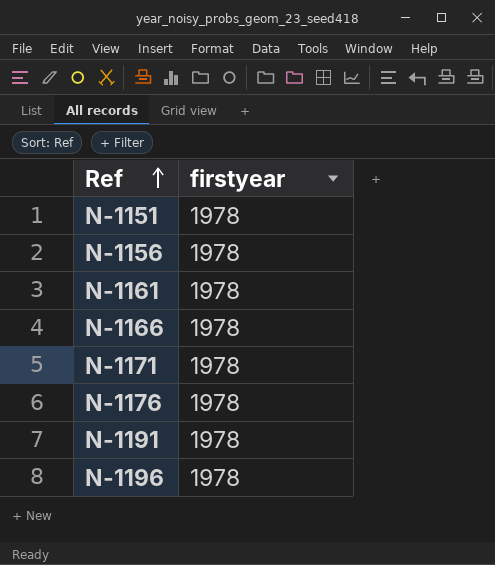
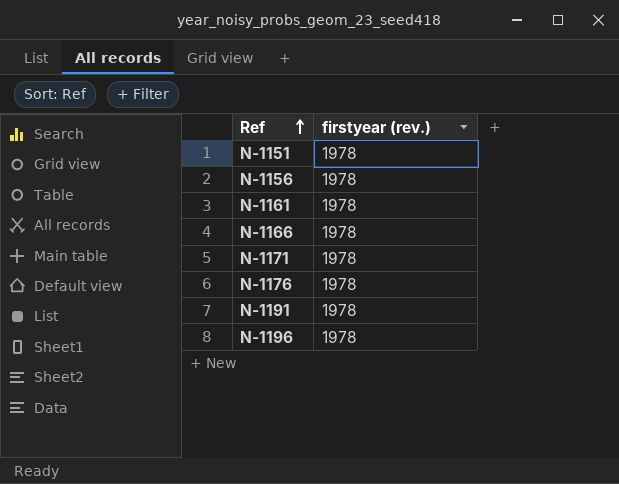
column name: firstyear -> firstyear (rev.)

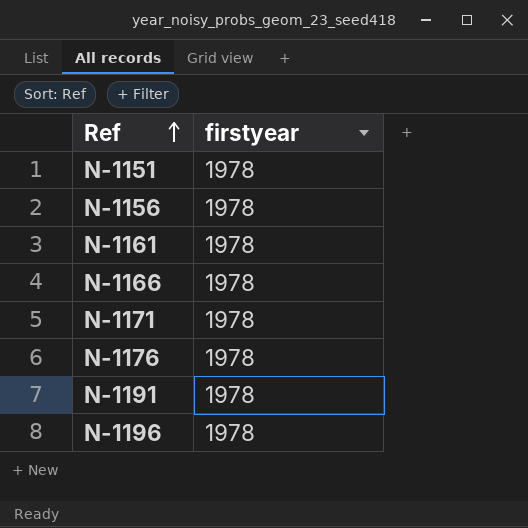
column name: firstyear (rev.) -> firstyear

